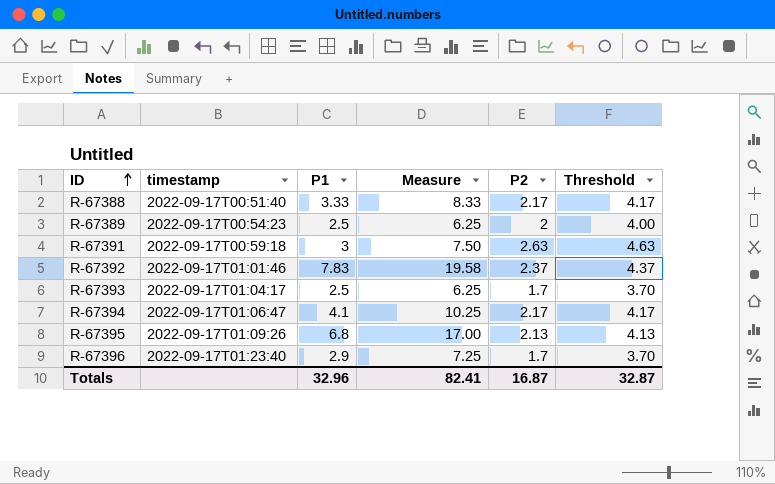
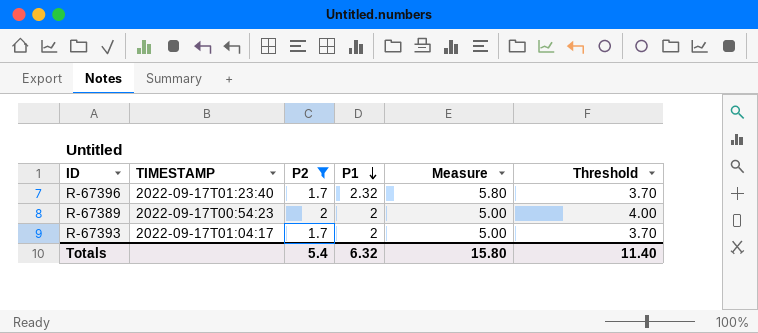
filter: none -> P2 <= 2
row order: ID ascending -> P1 descending
column name: timestamp -> TIMESTAMP
column P2 | position: 5 -> 3
R-67396 | P1: 2.9 -> 2.32
R-67396 | Measure: 7.25 -> 5.80
R-67389 | P1: 2.5 -> 2
R-67389 | Measure: 6.25 -> 5.00
R-67393 | P1: 2.5 -> 2
R-67393 | Measure: 6.25 -> 5.00
Totals | P2: 16.87 -> 5.4
Totals | P1: 32.96 -> 6.32
Totals | Measure: 82.41 -> 15.80
Totals | Threshold: 32.87 -> 11.40

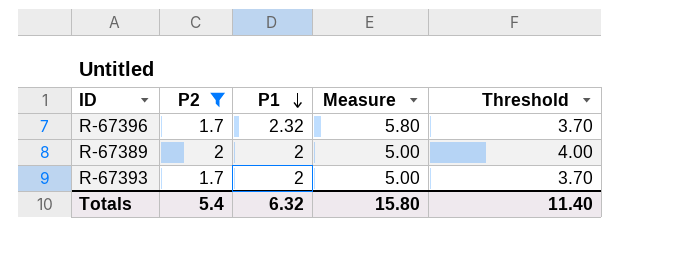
column TIMESTAMP | position: 2 -> none

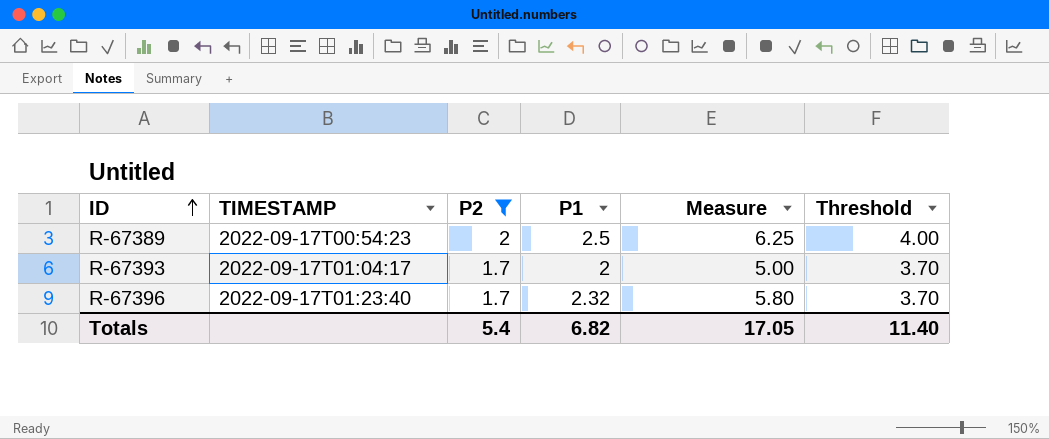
row order: P1 descending -> ID ascending
column TIMESTAMP | position: none -> 2
R-67389 | P1: 2 -> 2.5
R-67389 | Measure: 5.00 -> 6.25
Totals | P1: 6.32 -> 6.82
Totals | Measure: 15.80 -> 17.05

